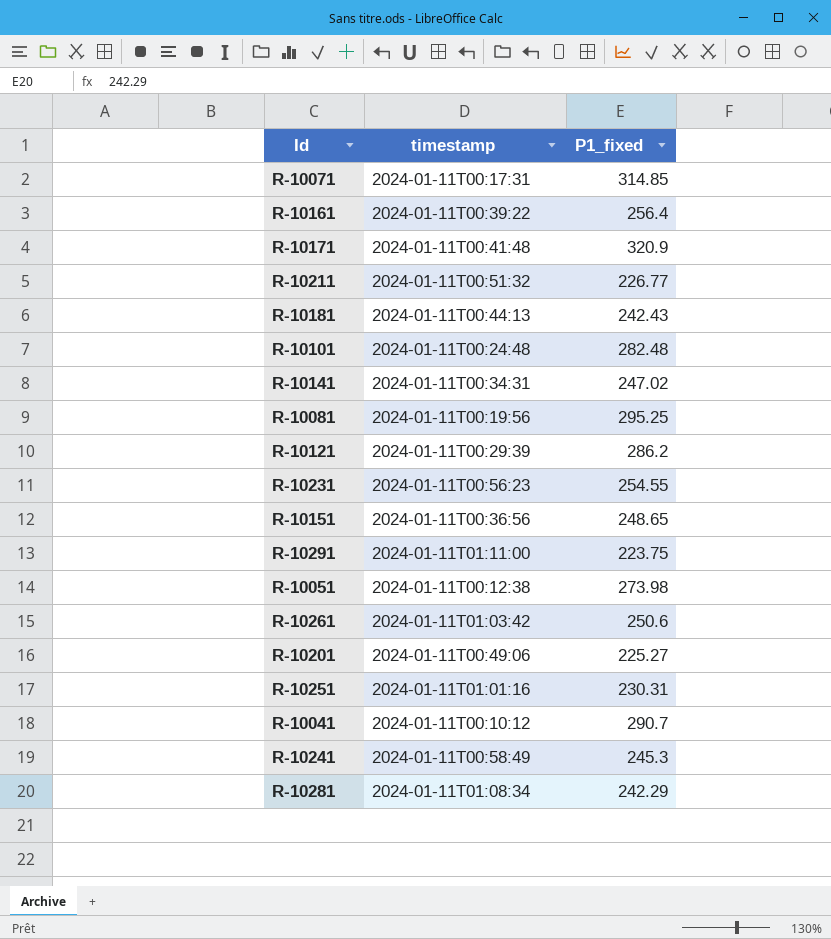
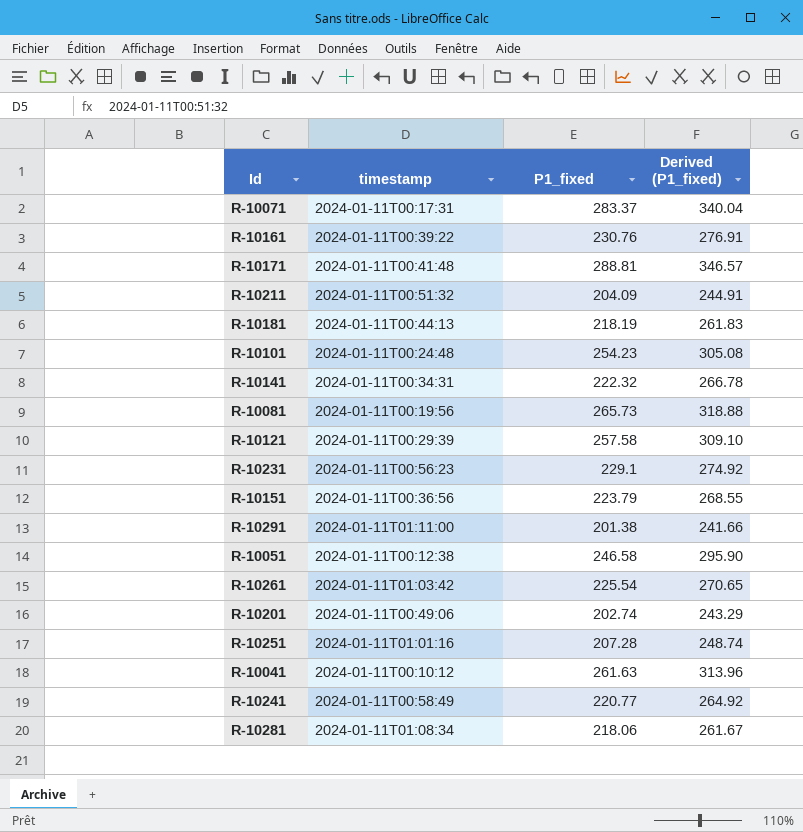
column Derived (P1_fixed) | formula: none -> [P1_fixed] * 1.2
R-10071 | P1_fixed: 314.85 -> 283.37
R-10161 | P1_fixed: 256.4 -> 230.76
R-10171 | P1_fixed: 320.9 -> 288.81
R-10211 | P1_fixed: 226.77 -> 204.09
R-10181 | P1_fixed: 242.43 -> 218.19
R-10101 | P1_fixed: 282.48 -> 254.23
R-10141 | P1_fixed: 247.02 -> 222.32
R-10081 | P1_fixed: 295.25 -> 265.73
R-10121 | P1_fixed: 286.2 -> 257.58
R-10231 | P1_fixed: 254.55 -> 229.1
R-10151 | P1_fixed: 248.65 -> 223.79
R-10291 | P1_fixed: 223.75 -> 201.38
R-10051 | P1_fixed: 273.98 -> 246.58
R-10261 | P1_fixed: 250.6 -> 225.54
R-10201 | P1_fixed: 225.27 -> 202.74
R-10251 | P1_fixed: 230.31 -> 207.28
R-10041 | P1_fixed: 290.7 -> 261.63
R-10241 | P1_fixed: 245.3 -> 220.77
R-10281 | P1_fixed: 242.29 -> 218.06

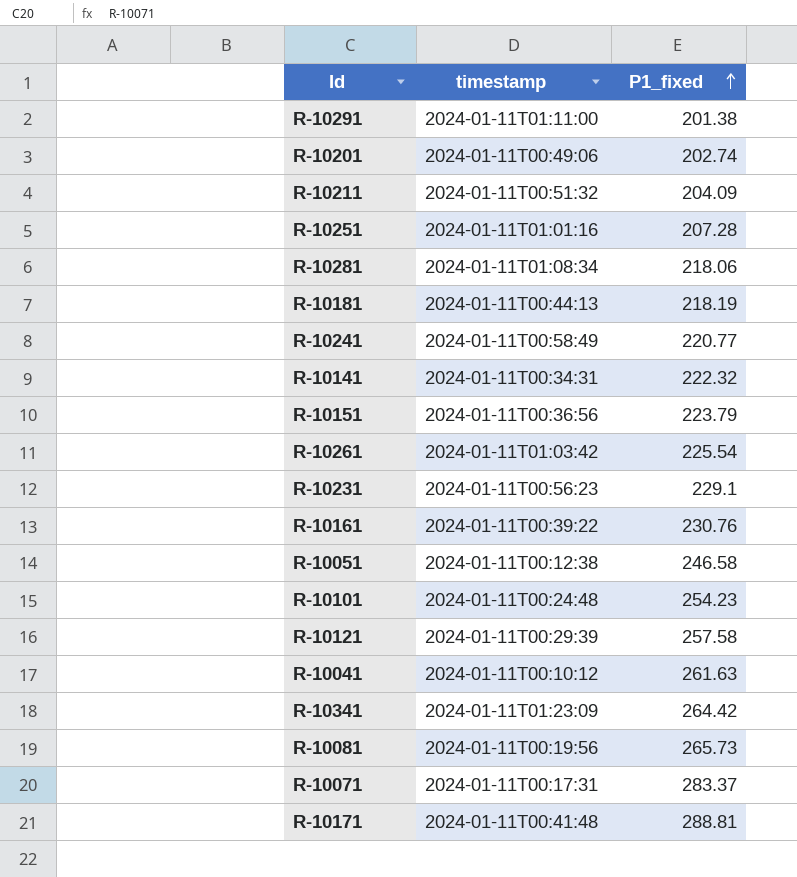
row order: none -> P1_fixed ascending
column Derived (P1_fixed) | formula: [P1_fixed] * 1.2 -> none
row R-10341: none -> 2024-01-11T01:23:09 | 264.42

